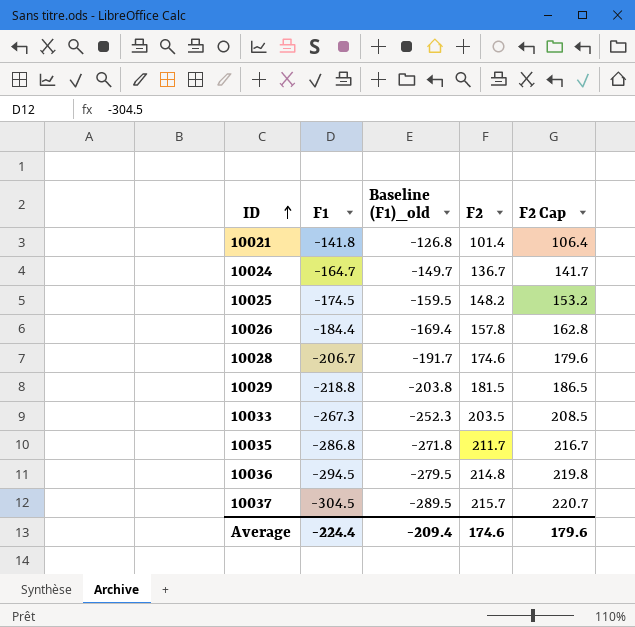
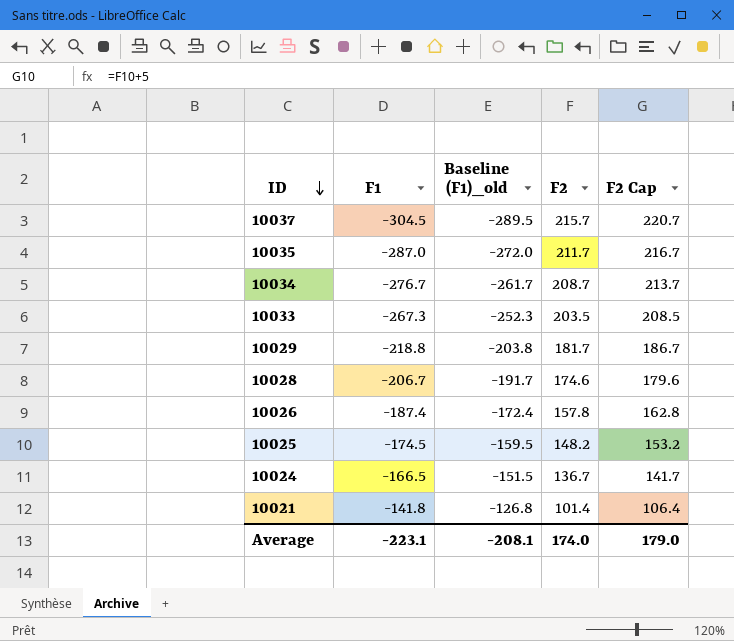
row order: ID ascending -> ID descending
row 10036: -294.5 | -279.5 | 214.8 | 219.8 -> none
10035 | F1: -286.8 -> -287.0
10035 | Baseline (F1)_old: -271.8 -> -272.0
row 10034: none -> -276.7 | -261.7 | 208.7 | 213.7
10029 | F2: 181.5 -> 181.7
10029 | F2 Cap: 186.5 -> 186.7
10026 | F1: -184.4 -> -187.4
10026 | Baseline (F1)_old: -169.4 -> -172.4
10024 | F1: -164.7 -> -166.5
10024 | Baseline (F1)_old: -149.7 -> -151.5
Average | F1: -224.4 -> -223.1
Average | Baseline (F1)_old: -209.4 -> -208.1
Average | F2: 174.6 -> 174.0
Average | F2 Cap: 179.6 -> 179.0

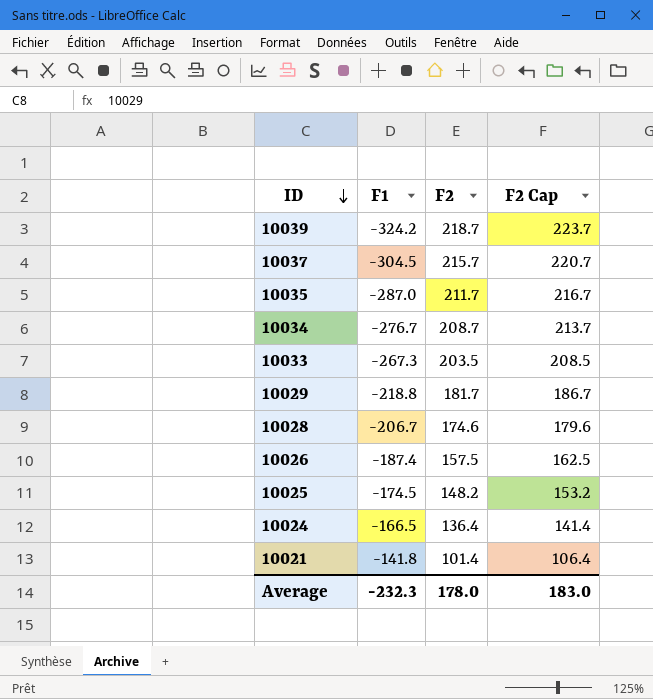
column Baseline (F1)_old | formula: [F1] + 15 -> none
row 10039: none -> -324.2 | 218.7 | 223.7
10026 | F2: 157.8 -> 157.5
10026 | F2 Cap: 162.8 -> 162.5
10024 | F2: 136.7 -> 136.4
10024 | F2 Cap: 141.7 -> 141.4
Average | F1: -223.1 -> -232.3
Average | F2: 174.0 -> 178.0
Average | F2 Cap: 179.0 -> 183.0

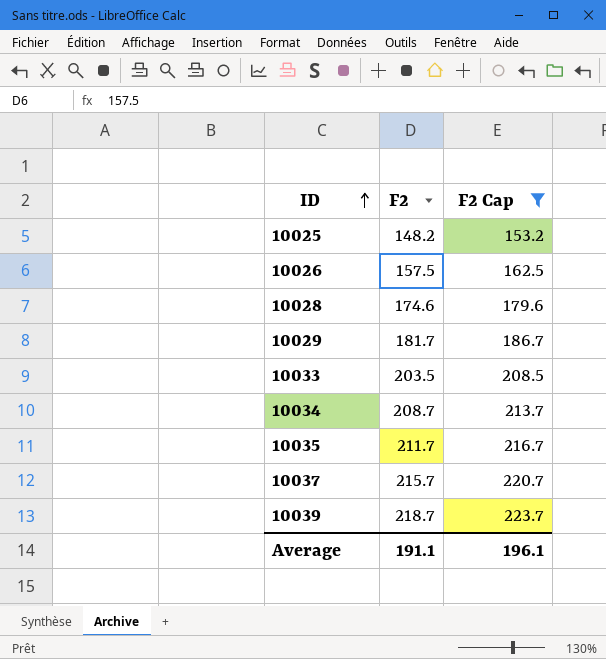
filter: none -> F2 Cap >= 153.2
row order: ID descending -> ID ascending
column F1 | position: 2 -> none
Average | F2: 178.0 -> 191.1
Average | F2 Cap: 183.0 -> 196.1

